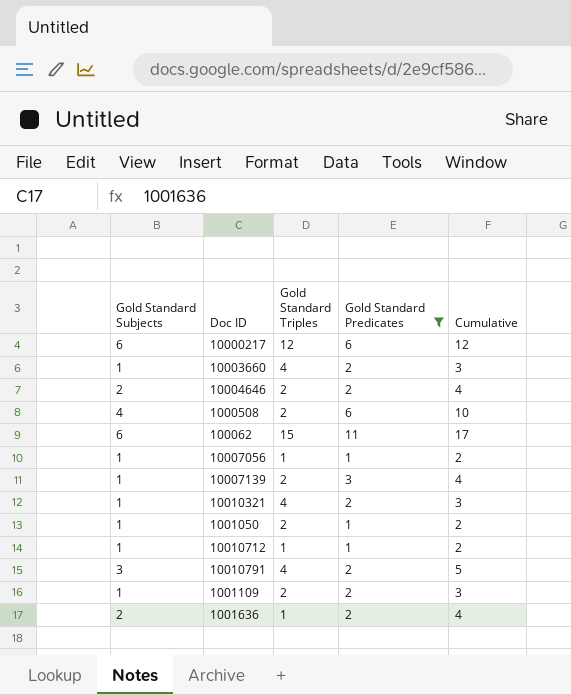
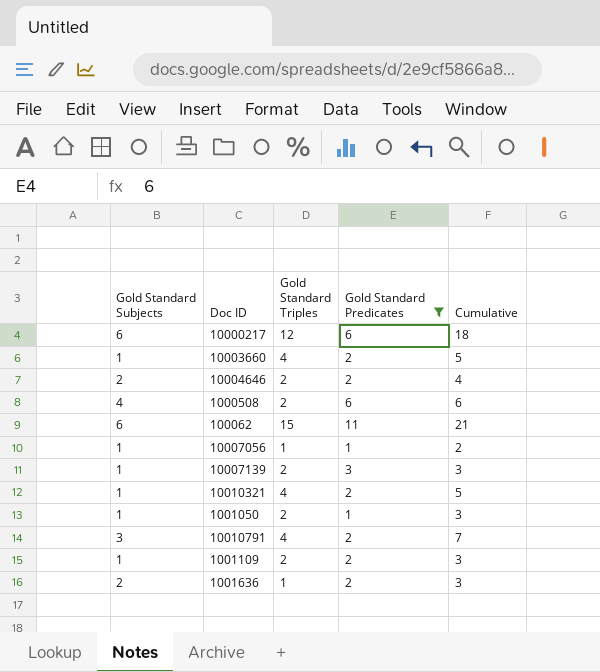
column Cumulative | formula: [Gold Standard Subjects] + [Gold Standard Predicates] -> [Gold Standard Subjects] + [Gold Standard Triples]
row 10010712: 1 | 1 | 1 | 2 -> none

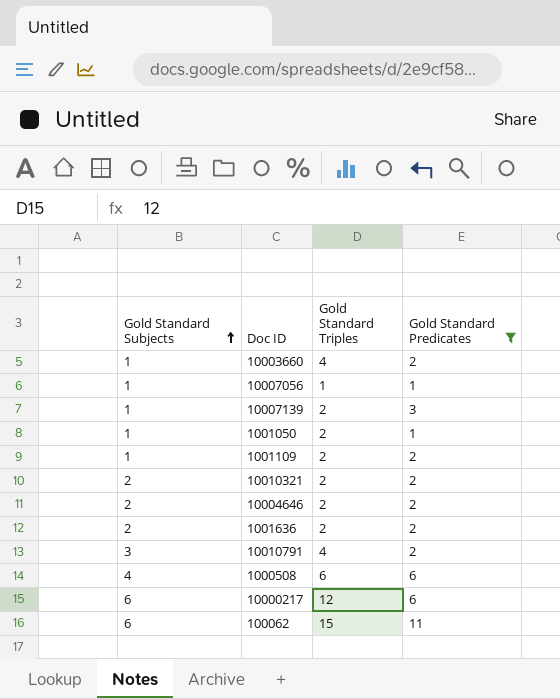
row order: none -> Gold Standard Subjects ascending
column Cumulative | formula: [Gold Standard Subjects] + [Gold Standard Triples] -> none
10010321 | Gold Standard Subjects: 1 -> 2
10010321 | Gold Standard Triples: 4 -> 2
1001636 | Gold Standard Triples: 1 -> 2
1000508 | Gold Standard Triples: 2 -> 6

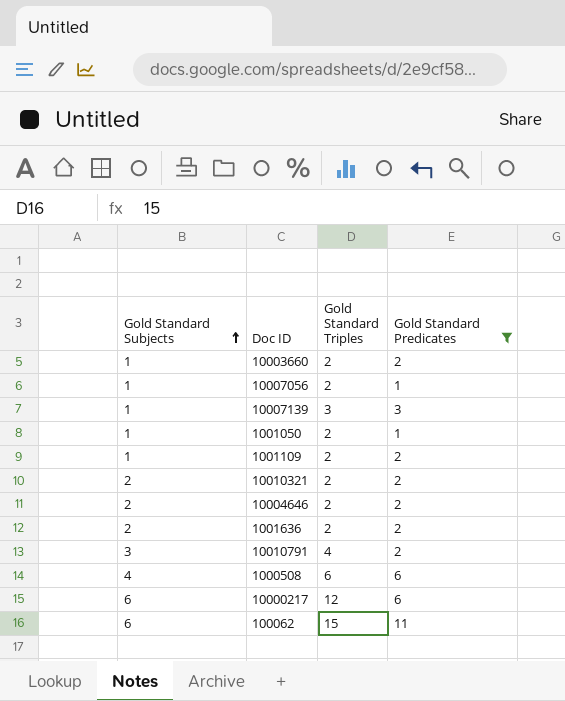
10003660 | Gold Standard Triples: 4 -> 2
10007056 | Gold Standard Triples: 1 -> 2
10007139 | Gold Standard Triples: 2 -> 3

